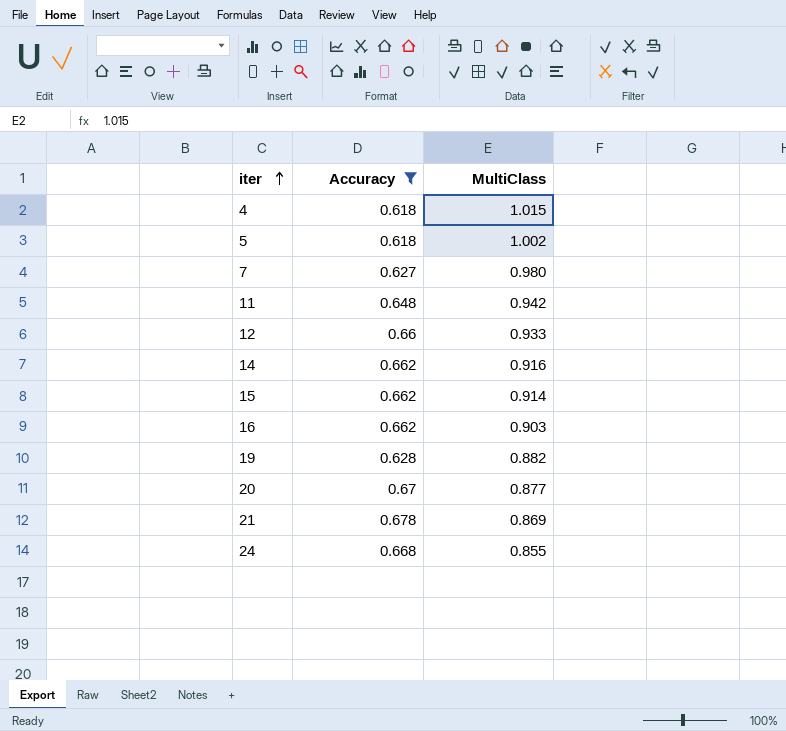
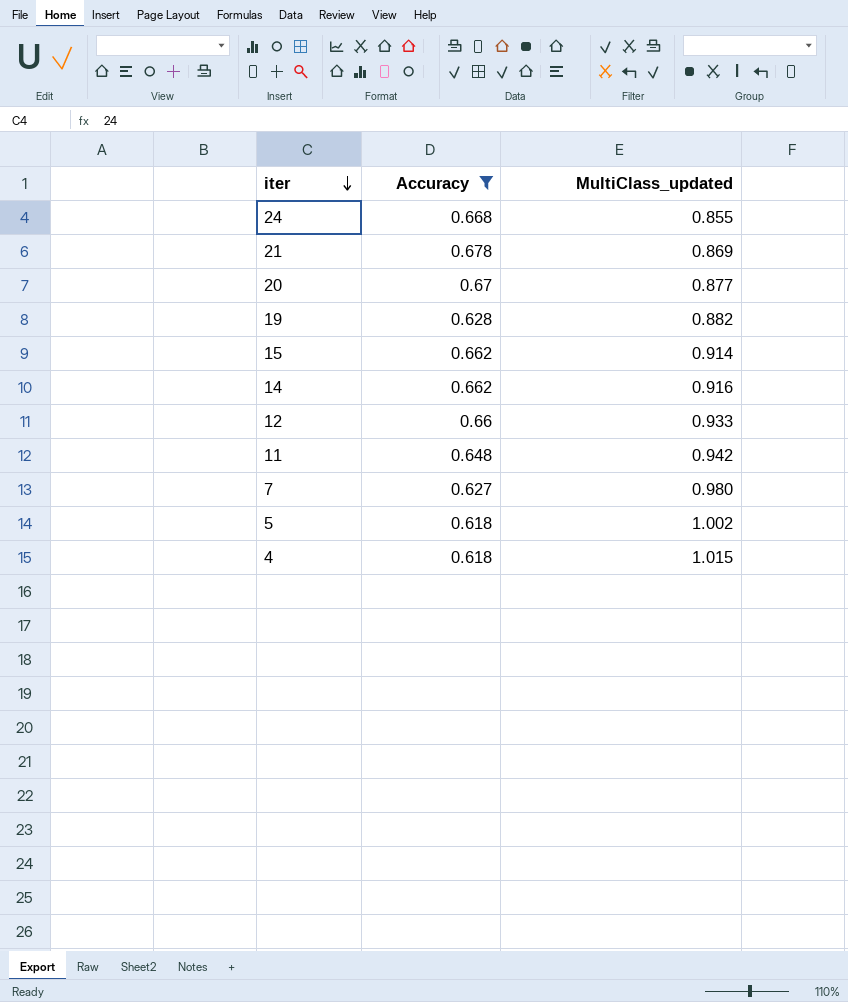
row order: iter ascending -> iter descending
column name: MultiClass -> MultiClass_updated
row 16: 0.662 | 0.903 -> none

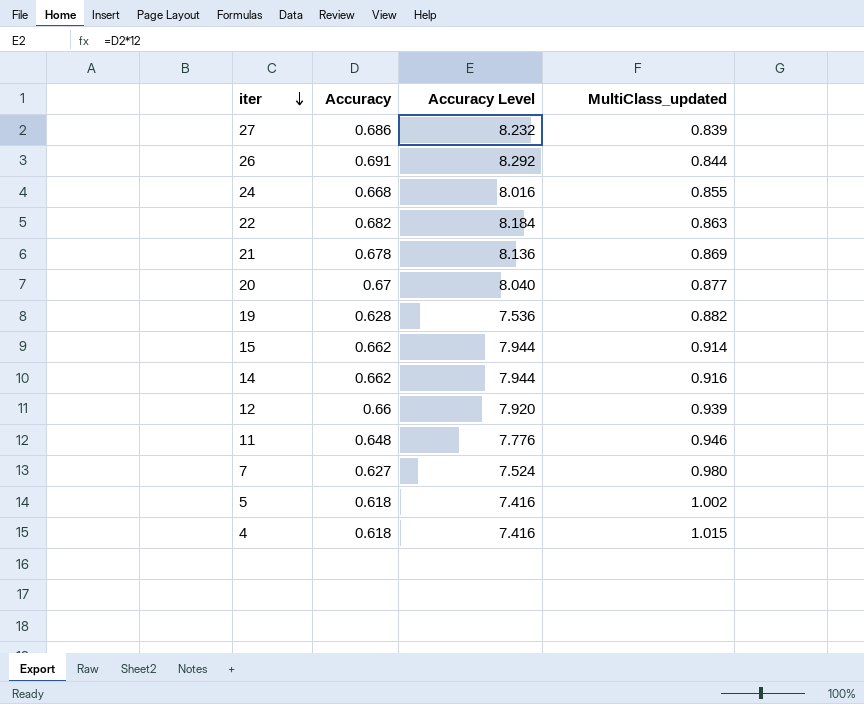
filter: Accuracy <= 0.678 -> none
column Accuracy Level | formula: none -> [Accuracy] * 12
12 | MultiClass_updated: 0.933 -> 0.939
11 | MultiClass_updated: 0.942 -> 0.946

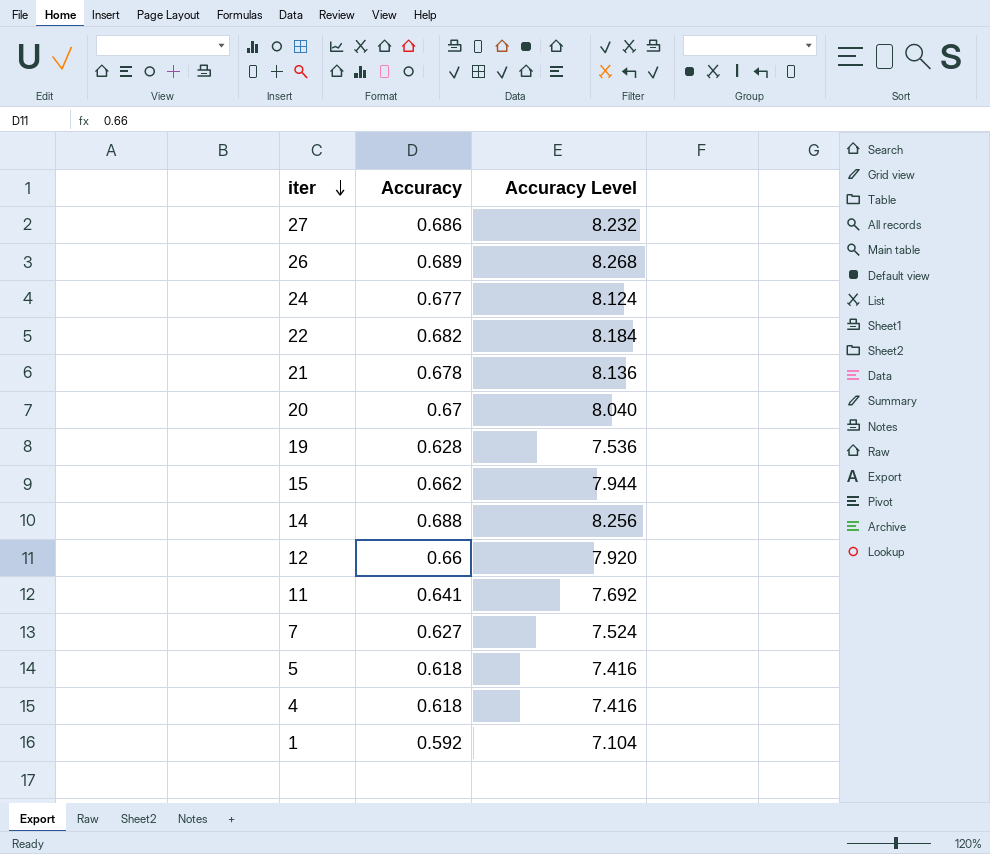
column MultiClass_updated | position: 4 -> none
26 | Accuracy: 0.691 -> 0.689
26 | Accuracy Level: 8.292 -> 8.268
24 | Accuracy: 0.668 -> 0.677
24 | Accuracy Level: 8.016 -> 8.124
14 | Accuracy: 0.662 -> 0.688
14 | Accuracy Level: 7.944 -> 8.256
11 | Accuracy: 0.648 -> 0.641
11 | Accuracy Level: 7.776 -> 7.692
row 1: none -> 0.592 | 7.104

